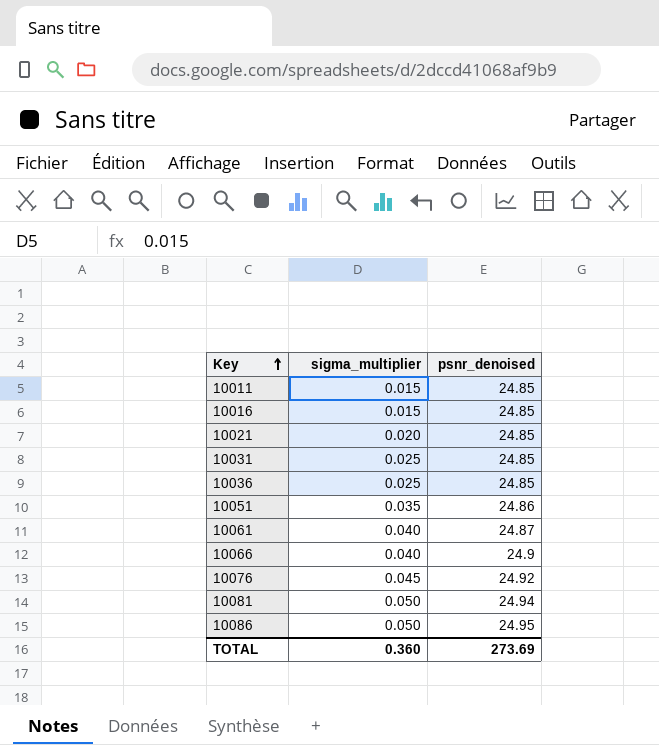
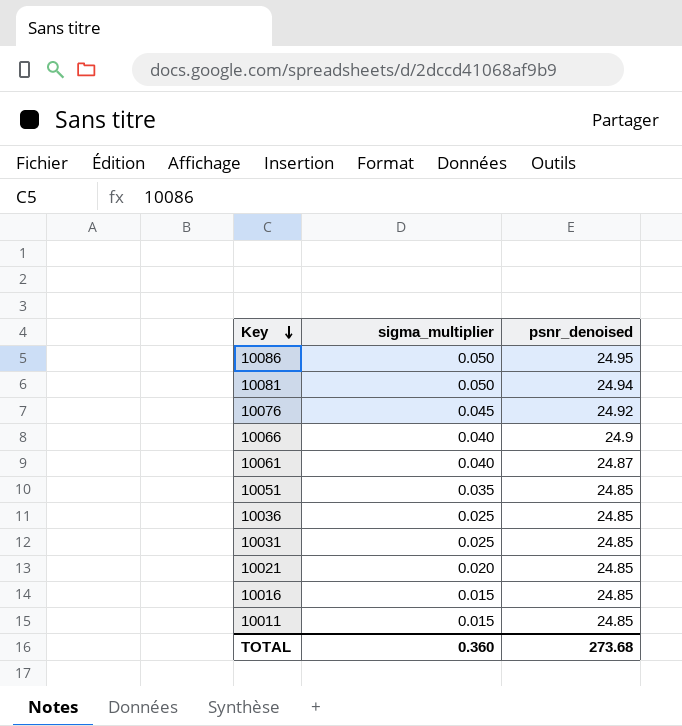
row order: Key ascending -> Key descending
10051 | psnr_denoised: 24.86 -> 24.85
TOTAL | psnr_denoised: 273.69 -> 273.68

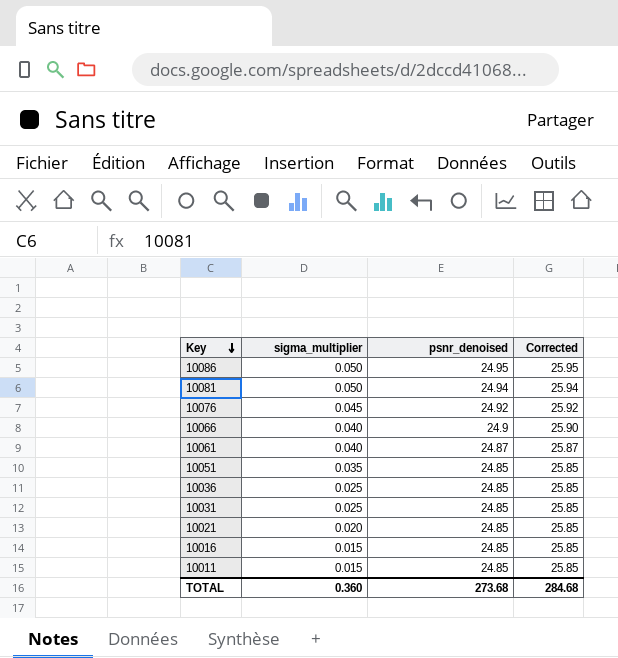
column Corrected | formula: none -> [psnr_denoised] + 1

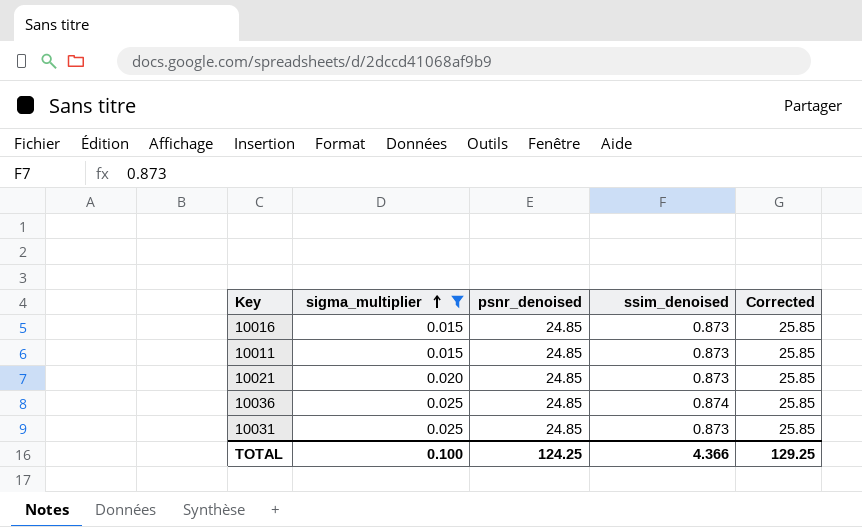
filter: none -> sigma_multiplier <= 0.025
row order: Key descending -> sigma_multiplier ascending
column ssim_denoised | position: none -> 4
TOTAL | sigma_multiplier: 0.360 -> 0.100
TOTAL | psnr_denoised: 273.68 -> 124.25
TOTAL | Corrected: 284.68 -> 129.25

